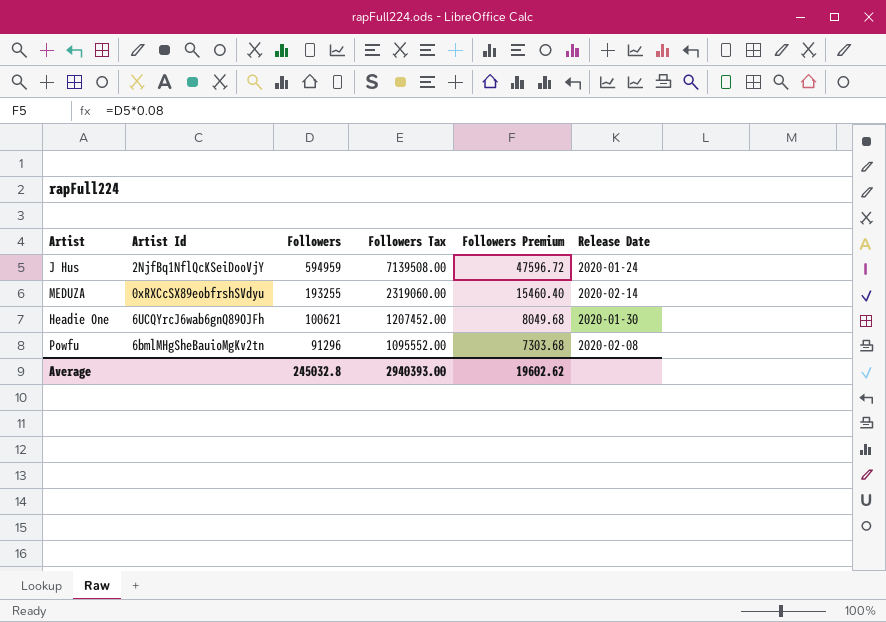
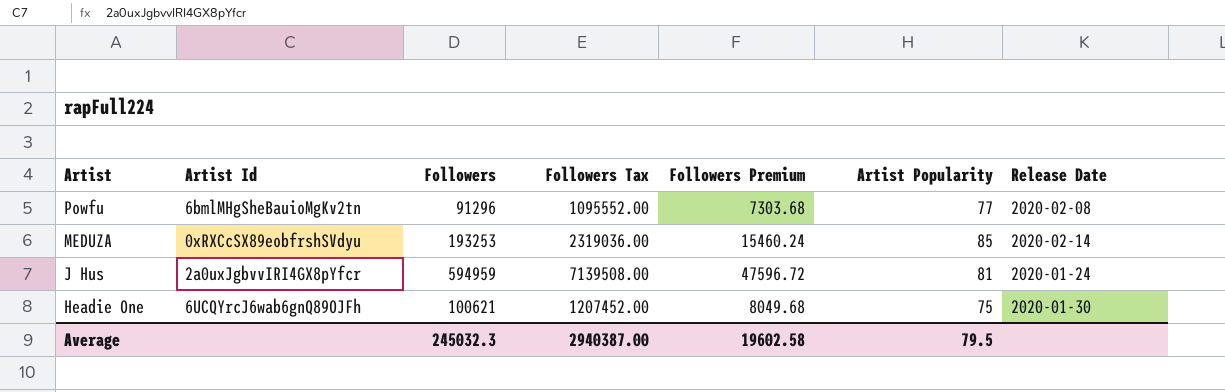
row order: Followers descending -> Artist descending
column Artist Popularity | position: none -> 6
MEDUZA | Followers: 193255 -> 193253
MEDUZA | Followers Tax: 2319060.00 -> 2319036.00
MEDUZA | Followers Premium: 15460.40 -> 15460.24
J Hus | Artist Id: 2NjfBq1NflQcKSeiDooVjY -> 2a0uxJgbvvIRI4GX8pYfcr
Average | Followers: 245032.8 -> 245032.3
Average | Followers Tax: 2940393.00 -> 2940387.00
Average | Followers Premium: 19602.62 -> 19602.58

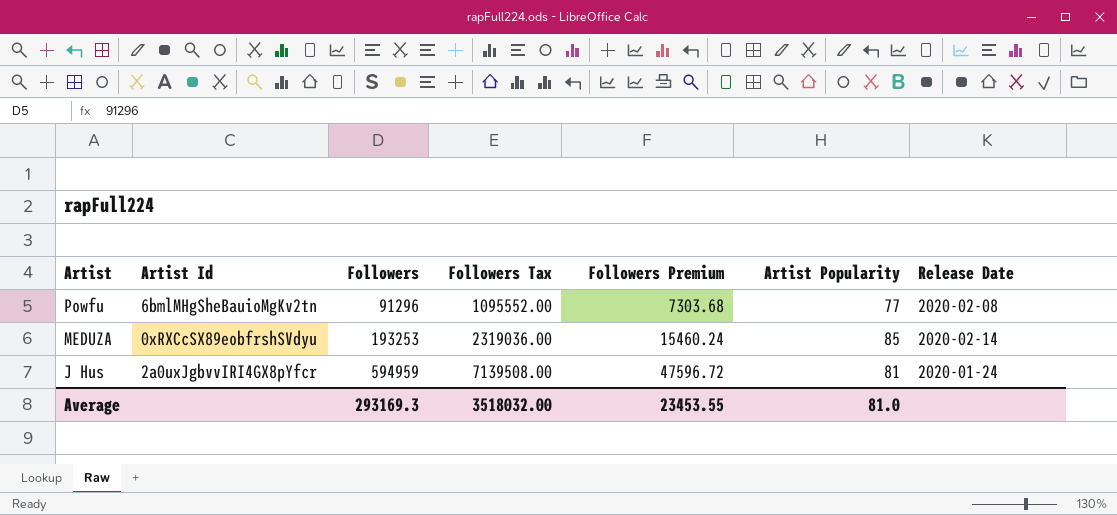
row Headie One: 6UCQYrcJ6wab6gnQ89OJFh | 100621 | 1207452.00 | 8049.68 | 75 | 2020-01-30 -> none
Average | Followers: 245032.3 -> 293169.3
Average | Followers Tax: 2940387.00 -> 3518032.00
Average | Followers Premium: 19602.58 -> 23453.55
Average | Artist Popularity: 79.5 -> 81.0

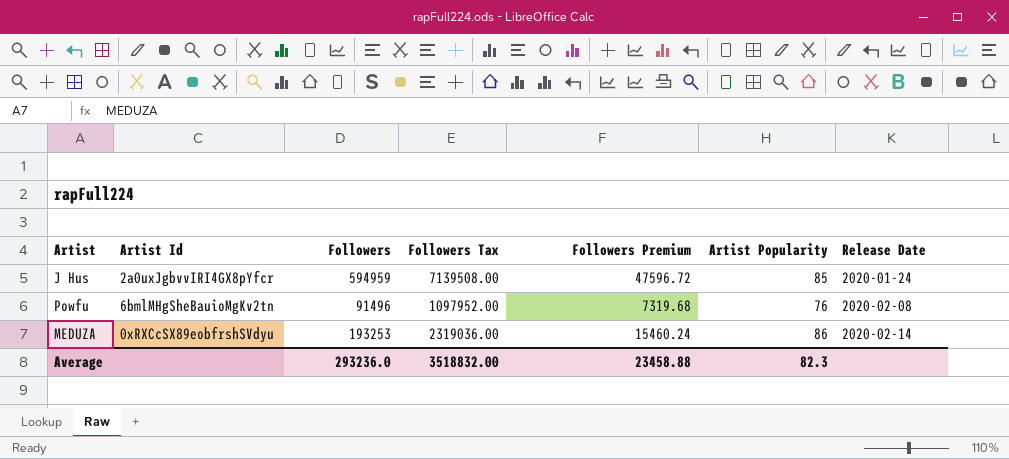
row order: Artist descending -> Release Date ascending
J Hus | Artist Popularity: 81 -> 85
Powfu | Followers: 91296 -> 91496
Powfu | Followers Tax: 1095552.00 -> 1097952.00
Powfu | Followers Premium: 7303.68 -> 7319.68
Powfu | Artist Popularity: 77 -> 76
MEDUZA | Artist Popularity: 85 -> 86
Average | Followers: 293169.3 -> 293236.0
Average | Followers Tax: 3518032.00 -> 3518832.00
Average | Followers Premium: 23453.55 -> 23458.88
Average | Artist Popularity: 81.0 -> 82.3

